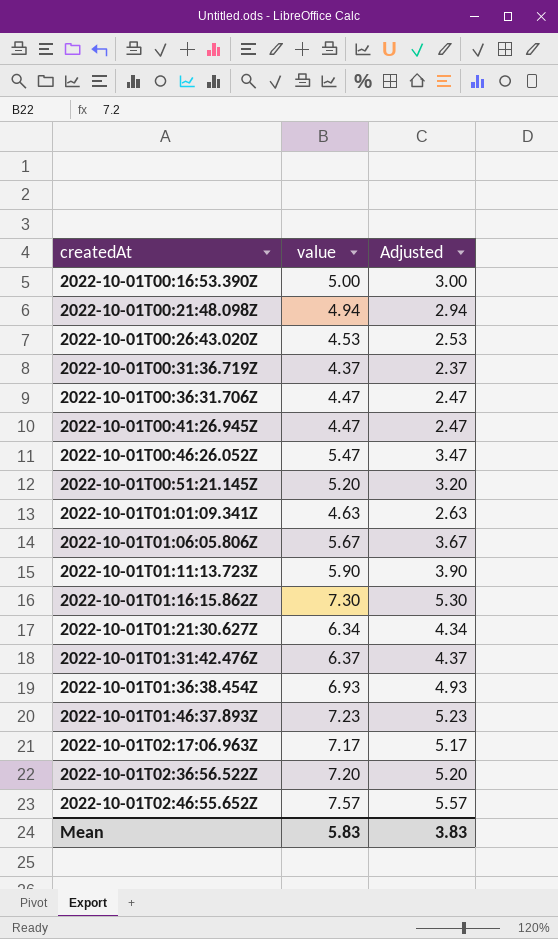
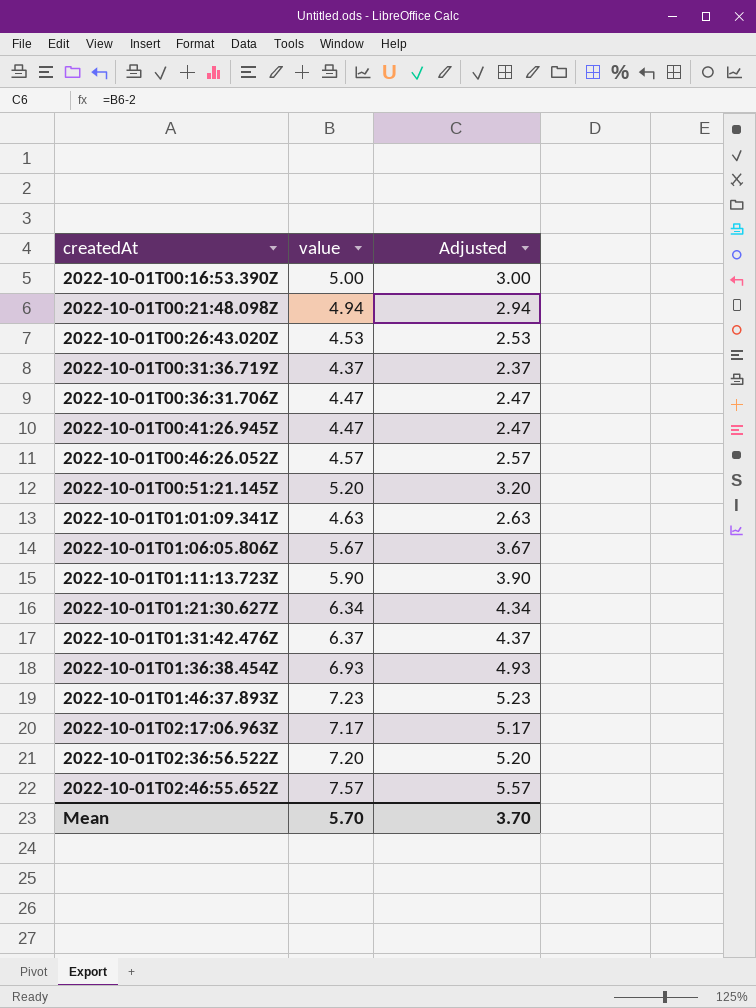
row 2022-10-01T01:16:15.862Z: 7.30 | 5.30 -> none
2022-10-01T00:46:26.052Z | value: 5.47 -> 4.57
2022-10-01T00:46:26.052Z | Adjusted: 3.47 -> 2.57
Mean | value: 5.83 -> 5.70
Mean | Adjusted: 3.83 -> 3.70

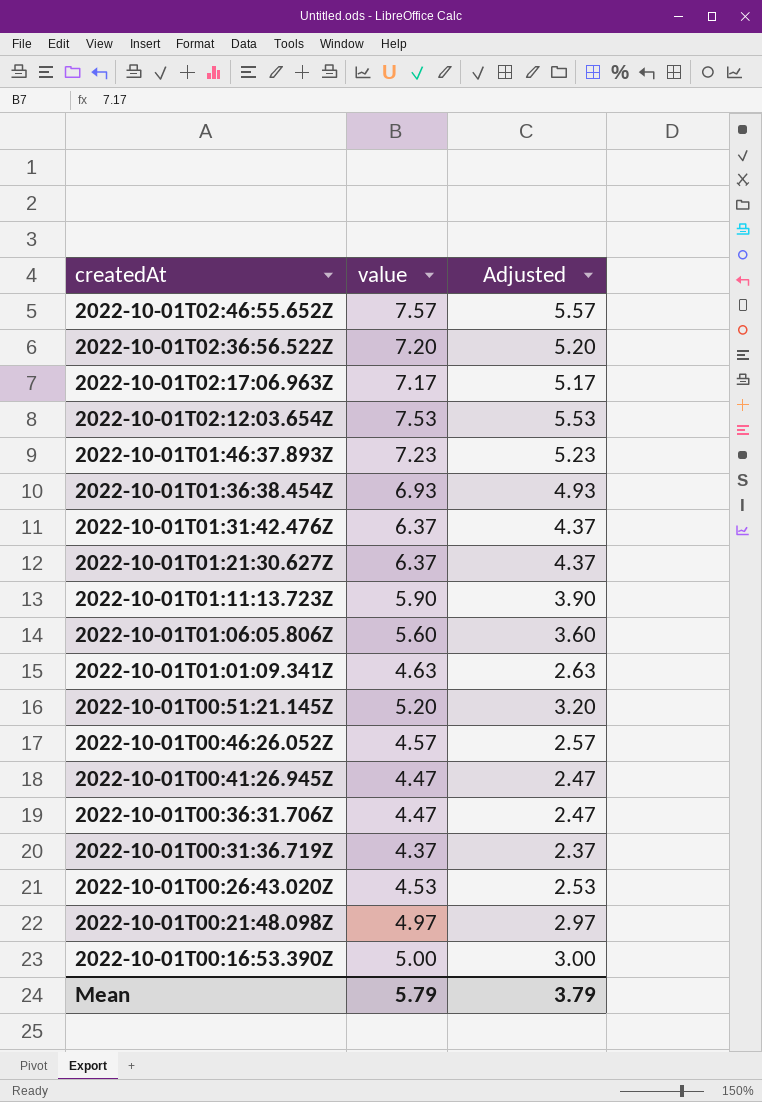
row order: createdAt ascending -> createdAt descending
row 2022-10-01T02:12:03.654Z: none -> 7.53 | 5.53
2022-10-01T01:21:30.627Z | value: 6.34 -> 6.37
2022-10-01T01:21:30.627Z | Adjusted: 4.34 -> 4.37
2022-10-01T01:06:05.806Z | value: 5.67 -> 5.60
2022-10-01T01:06:05.806Z | Adjusted: 3.67 -> 3.60
2022-10-01T00:21:48.098Z | value: 4.94 -> 4.97
2022-10-01T00:21:48.098Z | Adjusted: 2.94 -> 2.97
Mean | value: 5.70 -> 5.79
Mean | Adjusted: 3.70 -> 3.79

